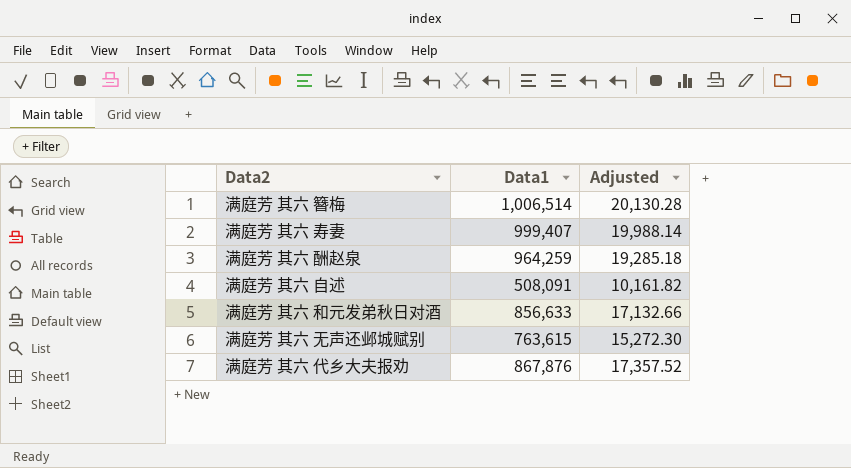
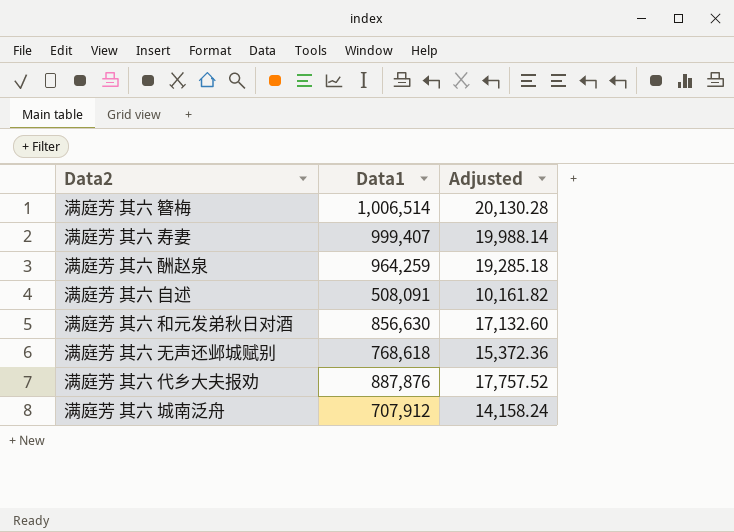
满庭芳 其六 和元发弟秋日对酒 | Data1: 856,633 -> 856,630
满庭芳 其六 和元发弟秋日对酒 | Adjusted: 17,132.66 -> 17,132.60
满庭芳 其六 无声还邺城赋别 | Data1: 763,615 -> 768,618
满庭芳 其六 无声还邺城赋别 | Adjusted: 15,272.30 -> 15,372.36
满庭芳 其六 代乡大夫报劝 | Data1: 867,876 -> 887,876
满庭芳 其六 代乡大夫报劝 | Adjusted: 17,357.52 -> 17,757.52
row 满庭芳 其六 城南泛舟: none -> 707,912 | 14,158.24

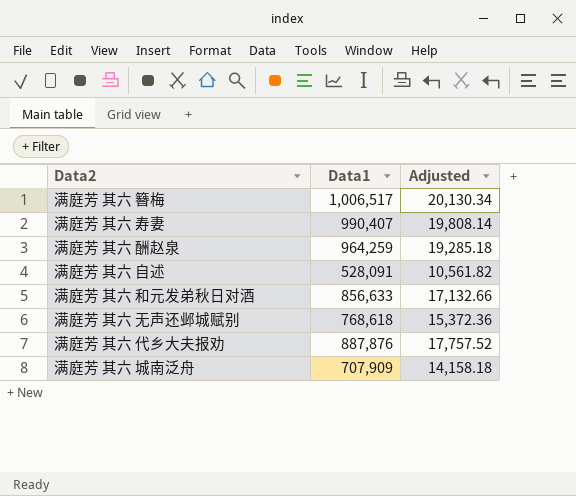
满庭芳 其六 簪梅 | Data1: 1,006,514 -> 1,006,517
满庭芳 其六 簪梅 | Adjusted: 20,130.28 -> 20,130.34
满庭芳 其六 寿妻 | Data1: 999,407 -> 990,407
满庭芳 其六 寿妻 | Adjusted: 19,988.14 -> 19,808.14
满庭芳 其六 自述 | Data1: 508,091 -> 528,091
满庭芳 其六 自述 | Adjusted: 10,161.82 -> 10,561.82
满庭芳 其六 和元发弟秋日对酒 | Data1: 856,630 -> 856,633
满庭芳 其六 和元发弟秋日对酒 | Adjusted: 17,132.60 -> 17,132.66
满庭芳 其六 城南泛舟 | Data1: 707,912 -> 707,909
满庭芳 其六 城南泛舟 | Adjusted: 14,158.24 -> 14,158.18

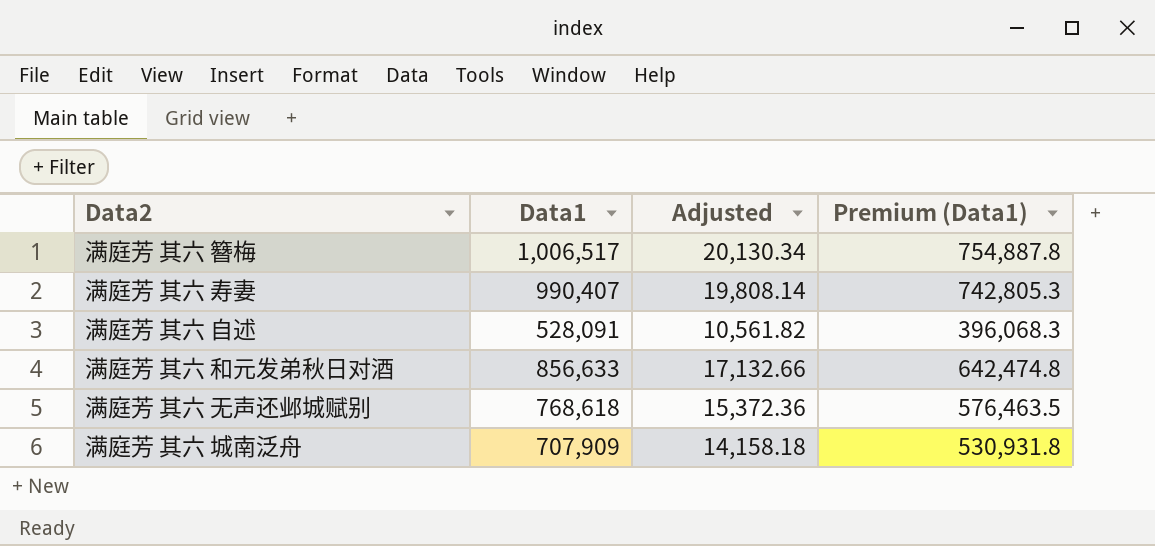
column Premium (Data1) | formula: none -> [Data1] * 0.75
row 满庭芳 其六 酬赵泉: 964,259 | 19,285.18 -> none
row 满庭芳 其六 代乡大夫报劝: 887,876 | 17,757.52 -> none

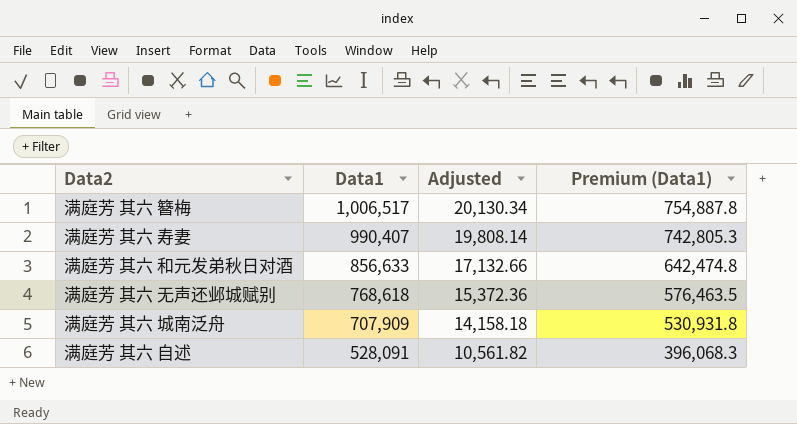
row order: none -> Data1 descending

